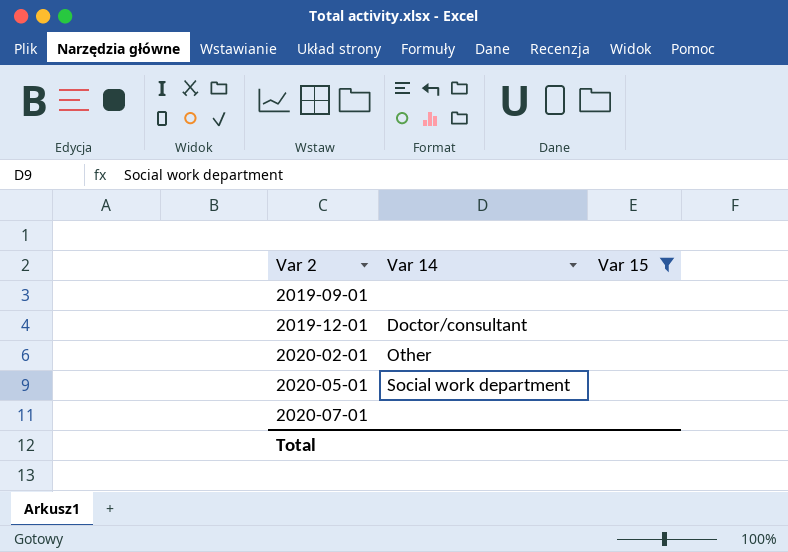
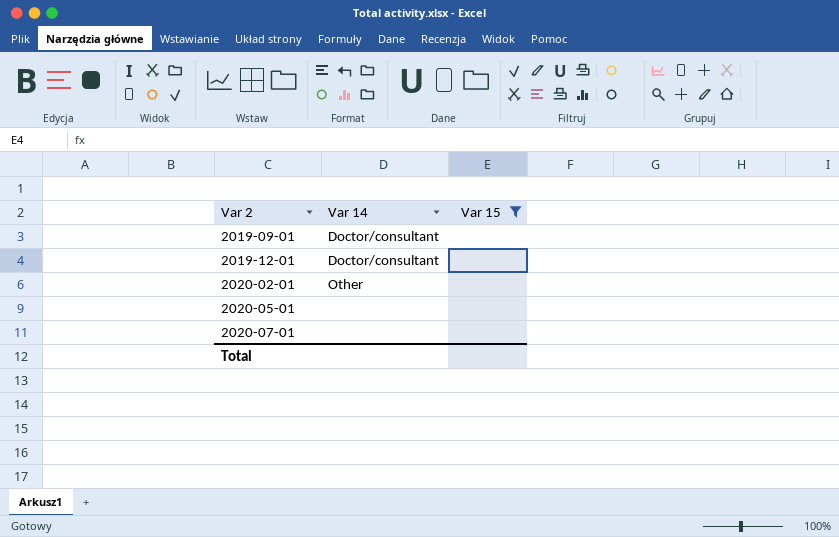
2019-09-01 | Var 14: none -> Doctor/consultant
2020-05-01 | Var 14: Social work department -> none

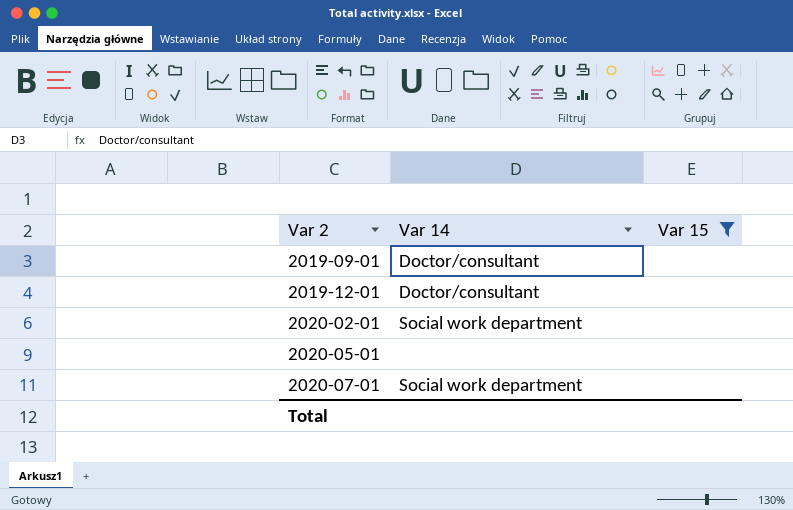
2020-02-01 | Var 14: Other -> Social work department
2020-07-01 | Var 14: none -> Social work department

